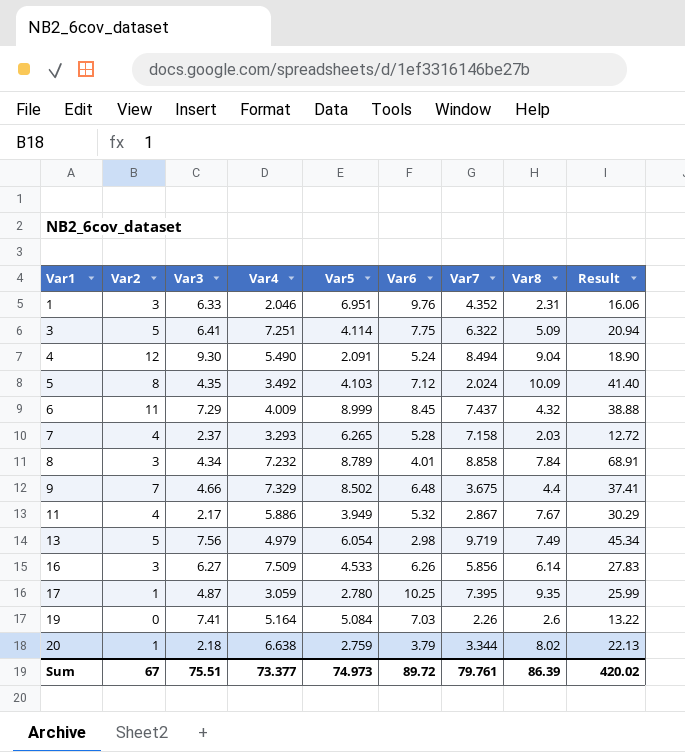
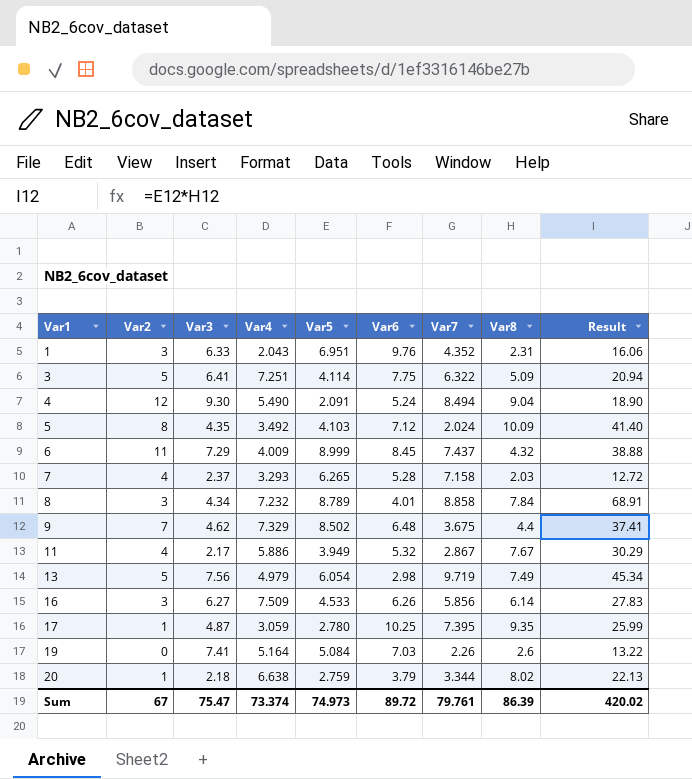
1 | Var4: 2.046 -> 2.043
9 | Var3: 4.66 -> 4.62
Sum | Var3: 75.51 -> 75.47
Sum | Var4: 73.377 -> 73.374

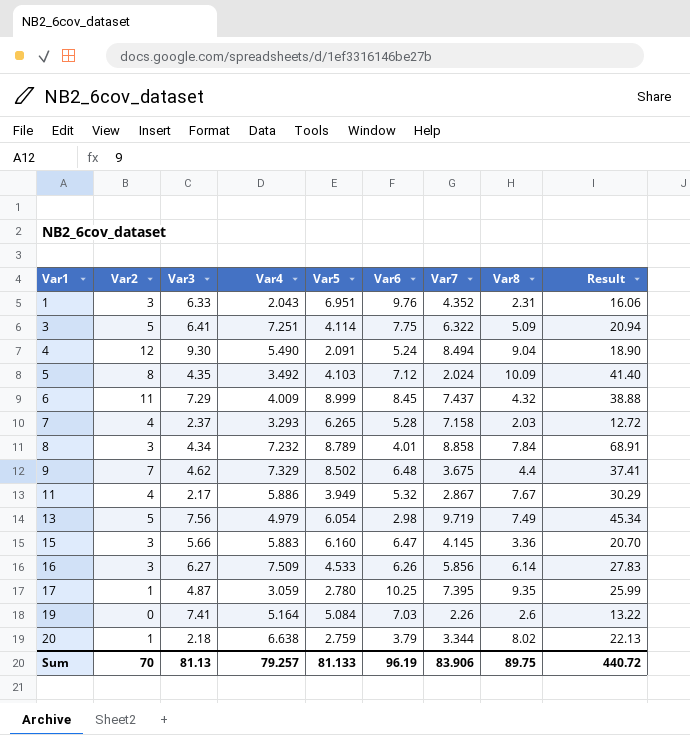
row 15: none -> 3 | 5.66 | 5.883 | 6.160 | 6.47 | 4.145 | 3.36 | 20.70
Sum | Var2: 67 -> 70
Sum | Var3: 75.47 -> 81.13
Sum | Var4: 73.374 -> 79.257
Sum | Var5: 74.973 -> 81.133
Sum | Var6: 89.72 -> 96.19
Sum | Var7: 79.761 -> 83.906
Sum | Var8: 86.39 -> 89.75
Sum | Result: 420.02 -> 440.72

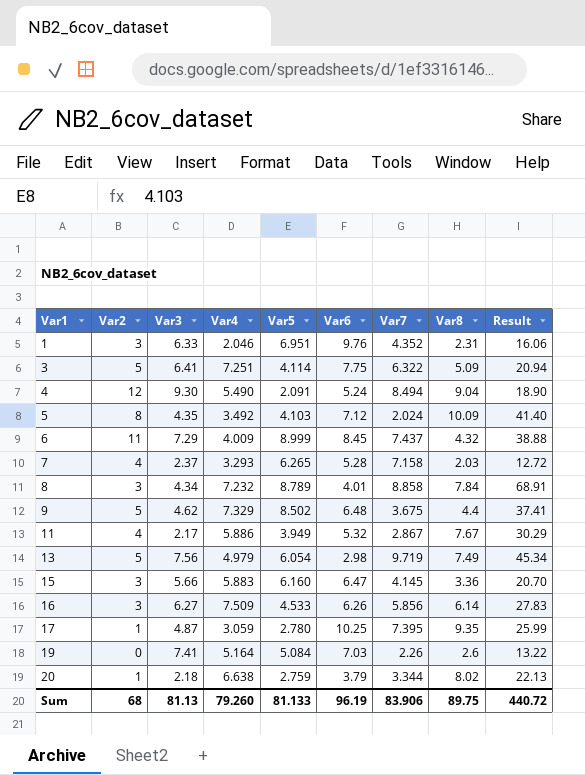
1 | Var4: 2.043 -> 2.046
9 | Var2: 7 -> 5
Sum | Var2: 70 -> 68
Sum | Var4: 79.257 -> 79.260

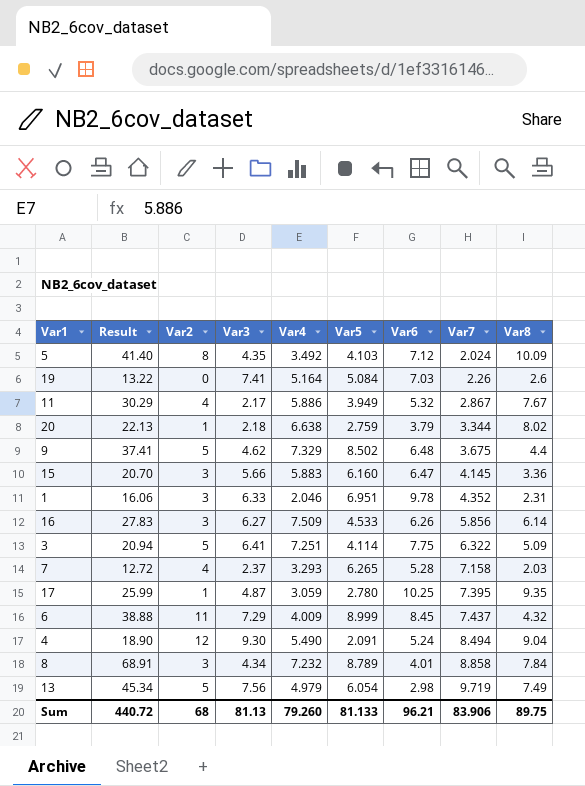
row order: Var1 ascending -> Var7 ascending
column Result | position: 9 -> 2
1 | Var6: 9.76 -> 9.78
Sum | Var6: 96.19 -> 96.21

